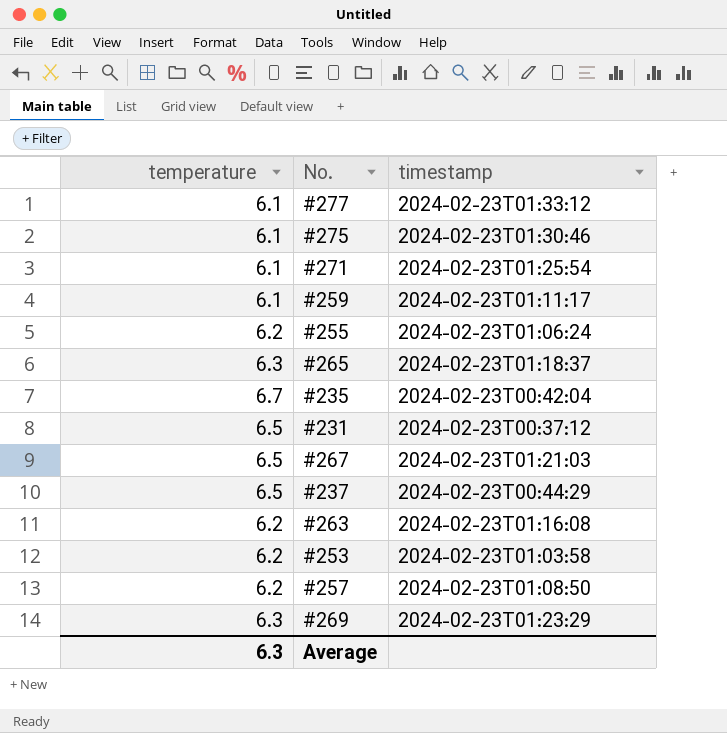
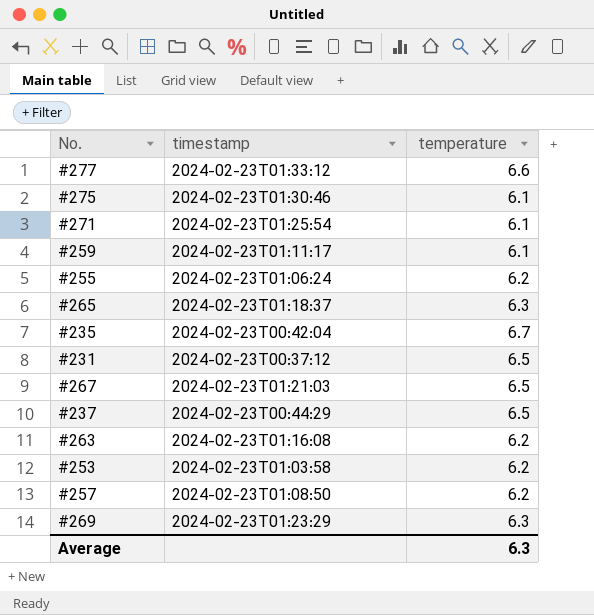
column temperature | position: 1 -> 3
#277 | temperature: 6.1 -> 6.6

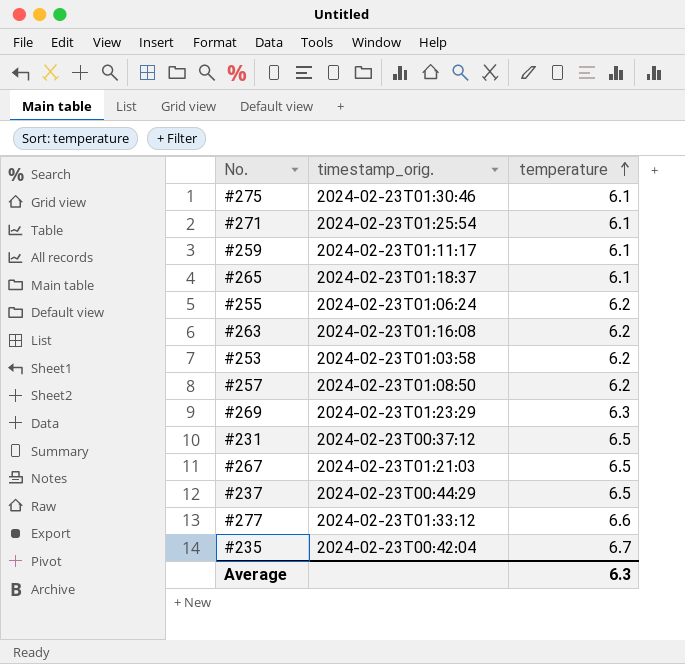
row order: none -> temperature ascending
column name: timestamp -> timestamp_orig.
#265 | temperature: 6.3 -> 6.1

